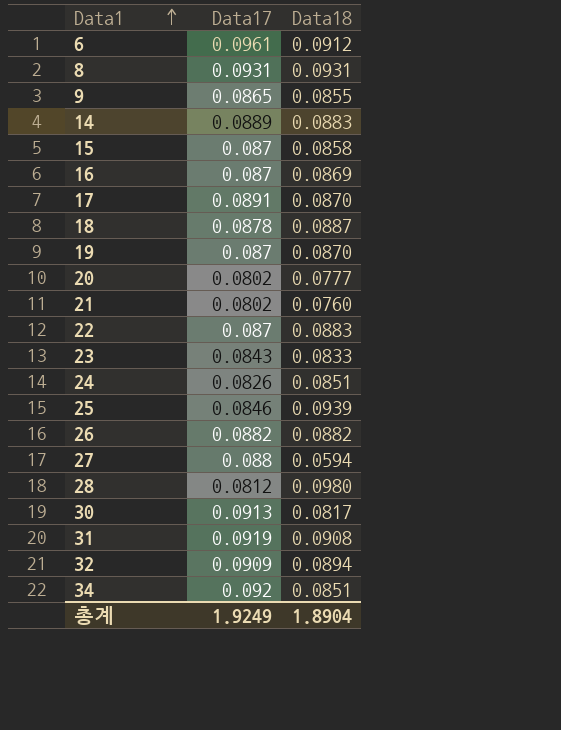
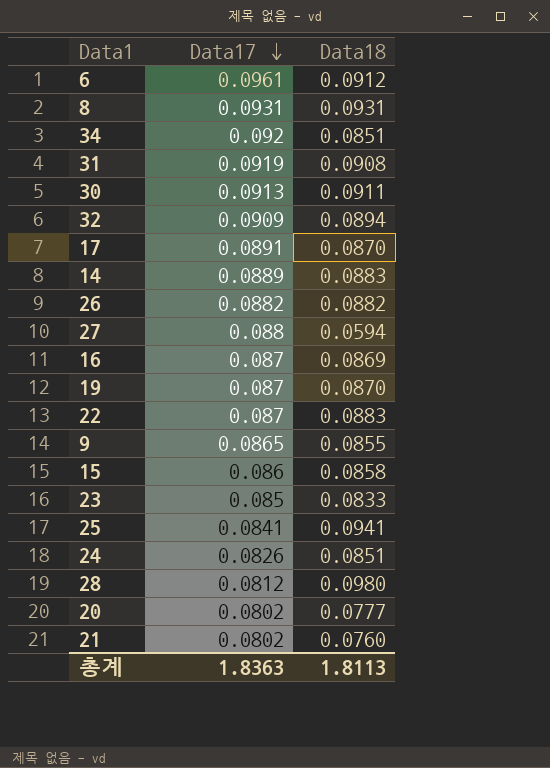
row order: Data1 ascending -> Data17 descending
row 18: 0.0878 | 0.0887 -> none
30 | Data18: 0.0817 -> 0.0911
15 | Data17: 0.087 -> 0.086
23 | Data17: 0.0843 -> 0.085
25 | Data17: 0.0846 -> 0.0841
25 | Data18: 0.0939 -> 0.0941
총계 | Data17: 1.9249 -> 1.8363
총계 | Data18: 1.8904 -> 1.8113

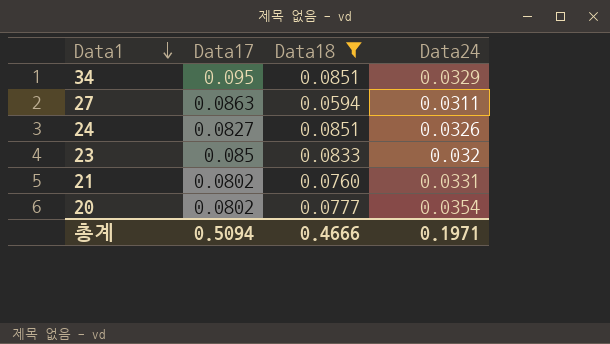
filter: none -> Data18 <= 0.0851
row order: Data17 descending -> Data1 descending
column Data24 | position: none -> 4
34 | Data17: 0.092 -> 0.095
27 | Data17: 0.088 -> 0.0863
24 | Data17: 0.0826 -> 0.0827
총계 | Data17: 1.8363 -> 0.5094
총계 | Data18: 1.8113 -> 0.4666

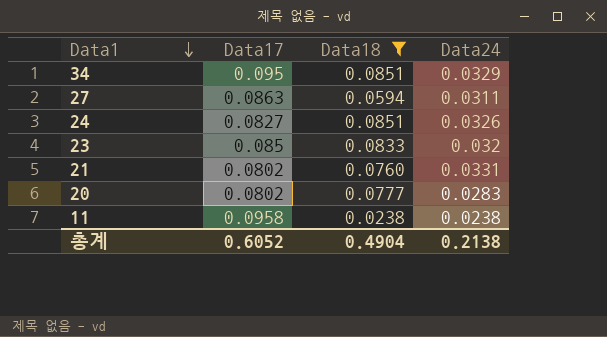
20 | Data24: 0.0354 -> 0.0283
row 11: none -> 0.0958 | 0.0238 | 0.0238
총계 | Data17: 0.5094 -> 0.6052
총계 | Data18: 0.4666 -> 0.4904
총계 | Data24: 0.1971 -> 0.2138

